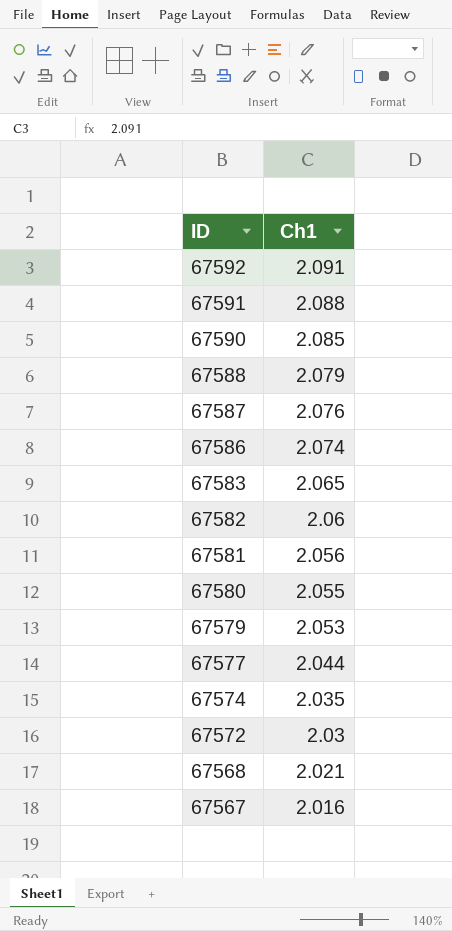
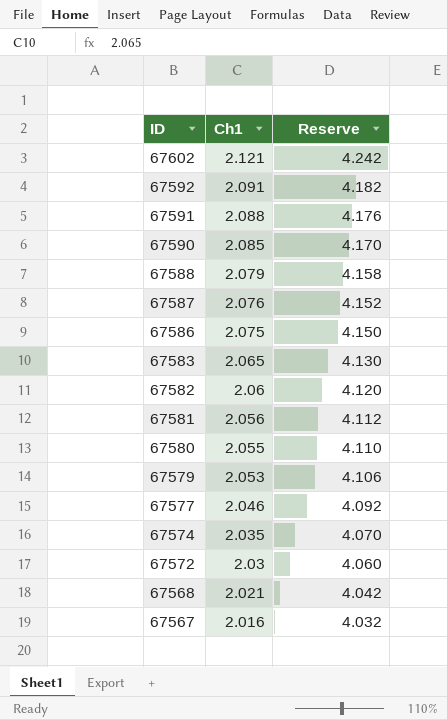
column Reserve | formula: none -> [Ch1] * 2
row 67602: none -> 2.121 | 4.242
67586 | Ch1: 2.074 -> 2.075
67577 | Ch1: 2.044 -> 2.046

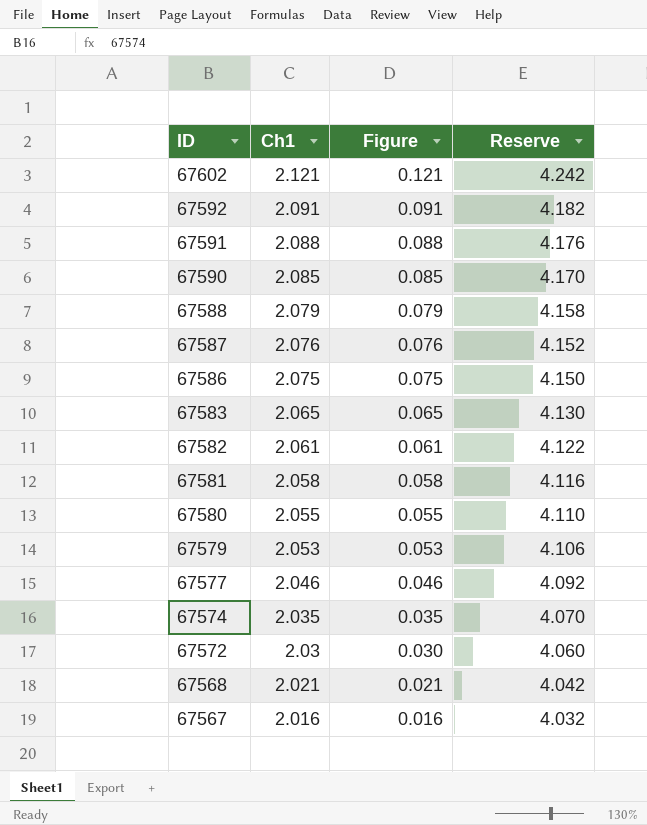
column Figure | formula: none -> [Ch1] - 2
67582 | Ch1: 2.06 -> 2.061
67582 | Reserve: 4.120 -> 4.122
67581 | Ch1: 2.056 -> 2.058
67581 | Reserve: 4.112 -> 4.116

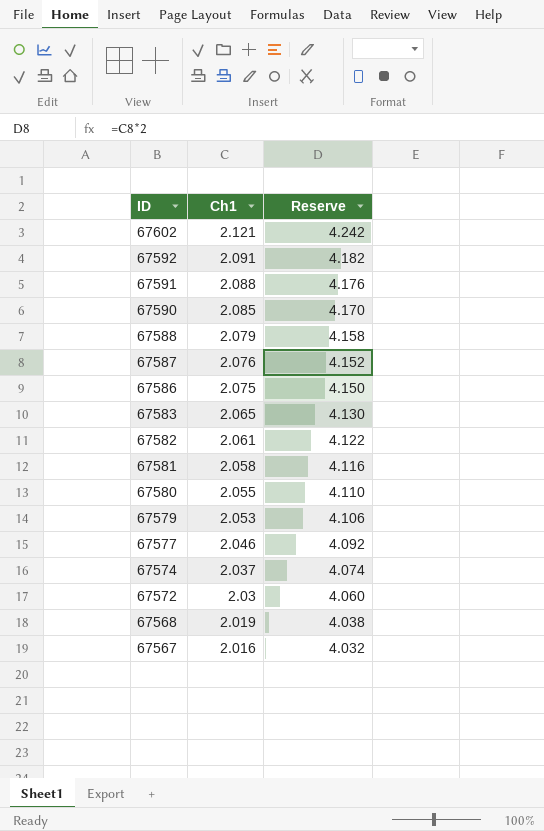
column Figure | formula: [Ch1] - 2 -> none
67574 | Ch1: 2.035 -> 2.037
67574 | Reserve: 4.070 -> 4.074
67568 | Ch1: 2.021 -> 2.019
67568 | Reserve: 4.042 -> 4.038

